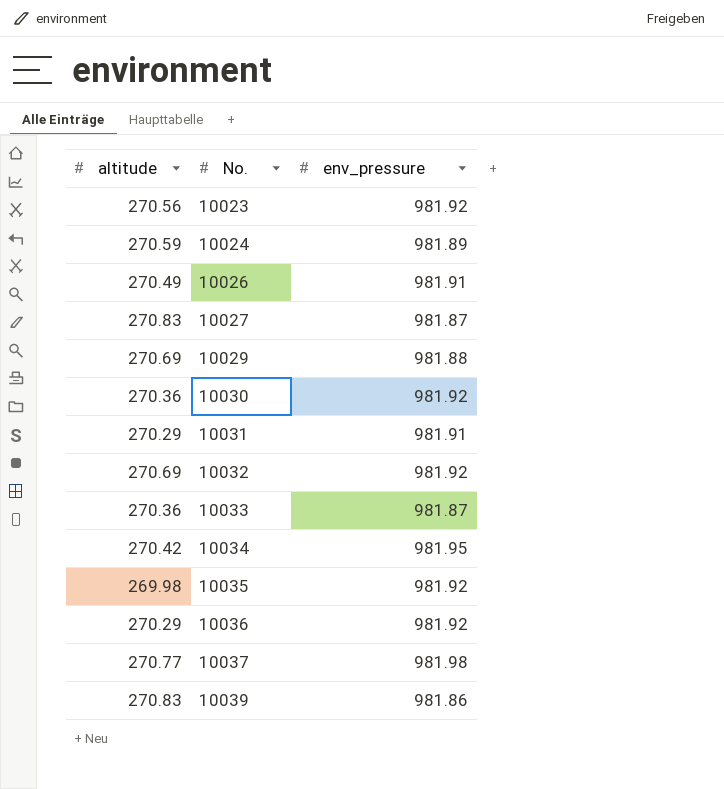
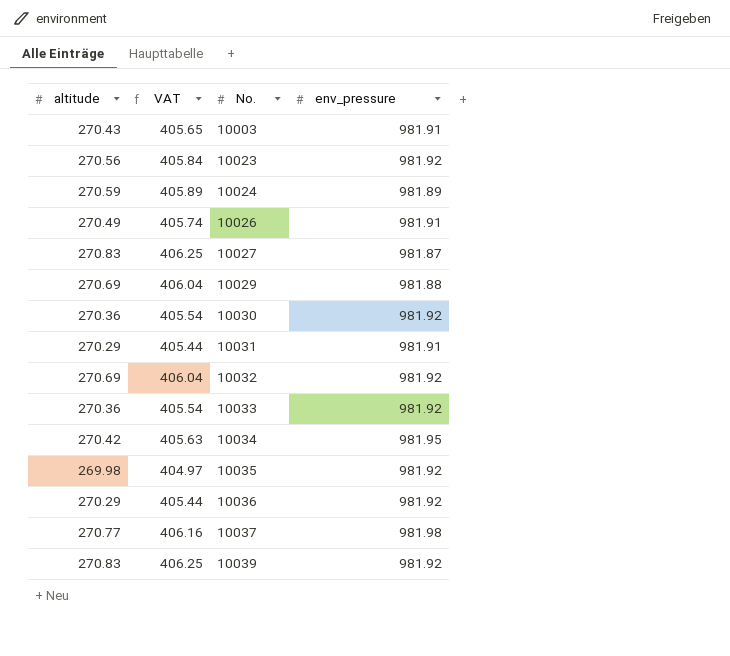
column VAT | formula: none -> [altitude] * 1.5
row 10003: none -> 270.43 | 405.65 | 981.91
10033 | env_pressure: 981.87 -> 981.92
10039 | env_pressure: 981.86 -> 981.92

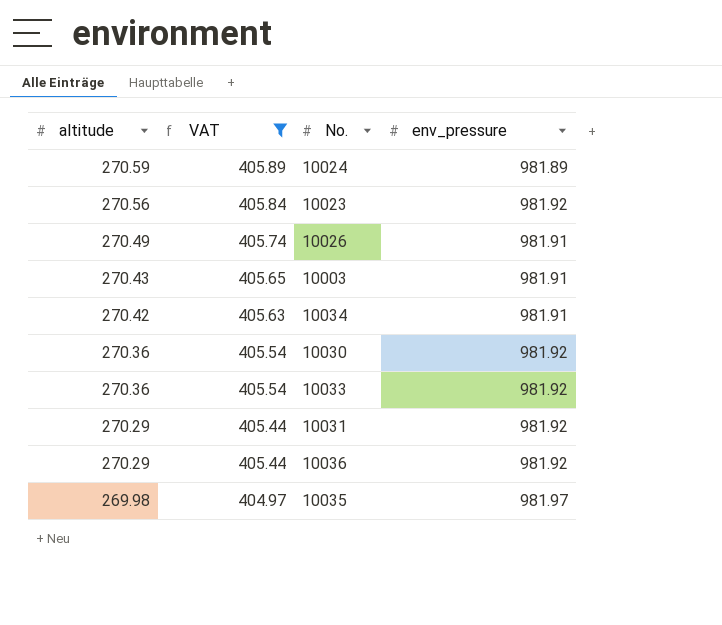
filter: none -> VAT <= 405.89
row order: No. ascending -> altitude descending
10034 | env_pressure: 981.95 -> 981.91
10031 | env_pressure: 981.91 -> 981.92
10035 | env_pressure: 981.92 -> 981.97

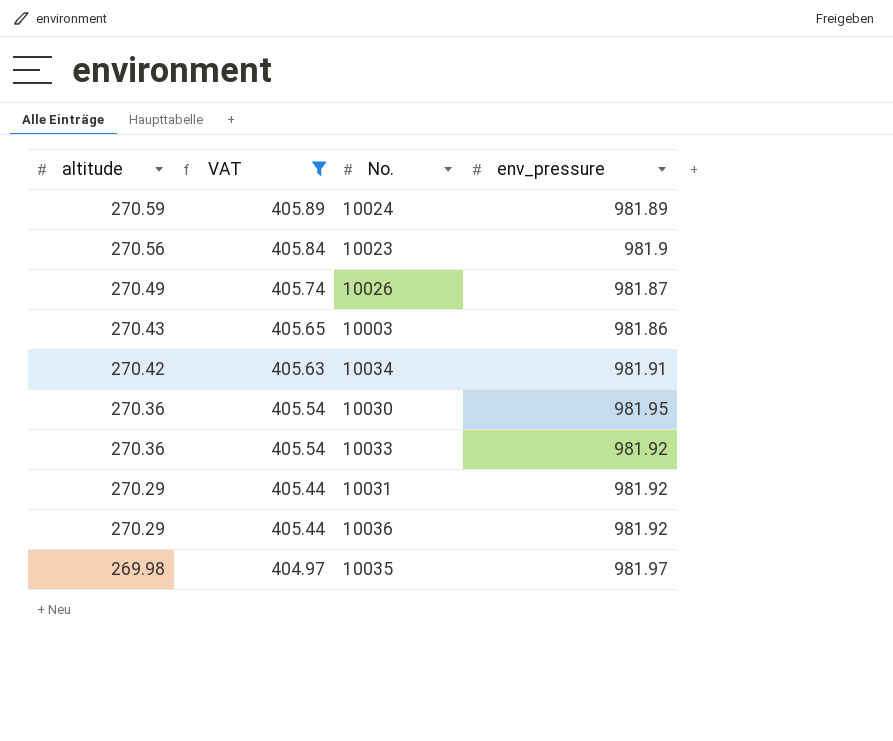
10023 | env_pressure: 981.92 -> 981.9
10026 | env_pressure: 981.91 -> 981.87
10003 | env_pressure: 981.91 -> 981.86
10030 | env_pressure: 981.92 -> 981.95

